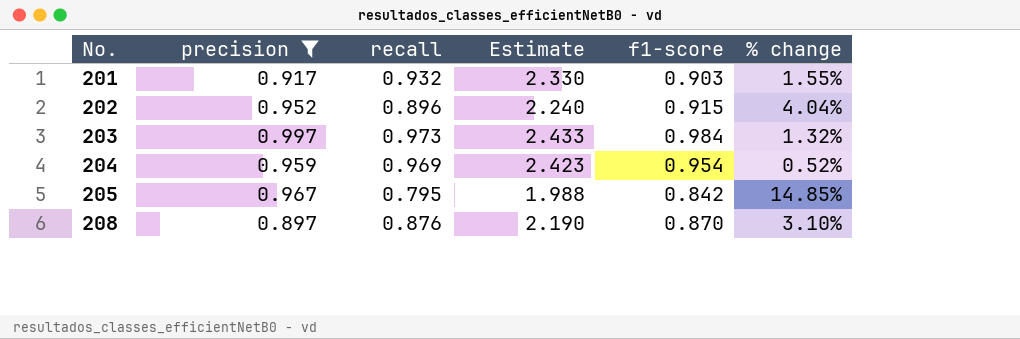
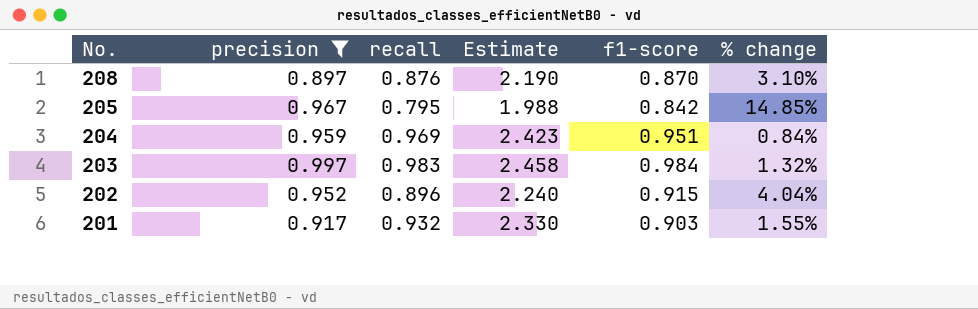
row order: No. ascending -> No. descending
204 | f1-score: 0.954 -> 0.951
204 | % change: 0.52% -> 0.84%
203 | recall: 0.973 -> 0.983
203 | Estimate: 2.433 -> 2.458

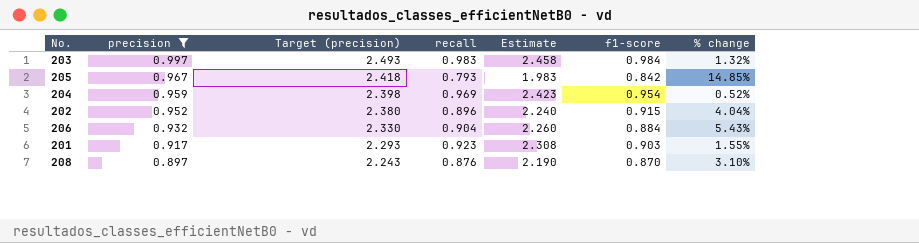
row order: No. descending -> precision descending
column Target (precision) | formula: none -> [precision] * 2.5
205 | recall: 0.795 -> 0.793
205 | Estimate: 1.988 -> 1.983
204 | f1-score: 0.951 -> 0.954
204 | % change: 0.84% -> 0.52%
row 206: none -> 0.932 | 2.330 | 0.904 | 2.260 | 0.884 | 5.43%
201 | recall: 0.932 -> 0.923
201 | Estimate: 2.330 -> 2.308

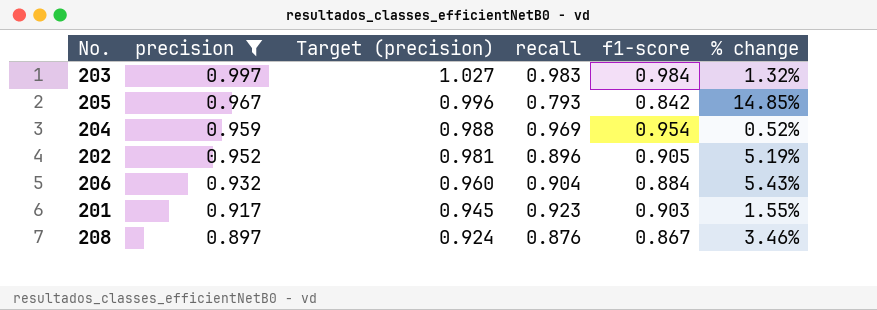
column Estimate | formula: [recall] * 2.5 -> none
column Target (precision) | formula: [precision] * 2.5 -> [precision] * 1.03
202 | f1-score: 0.915 -> 0.905
202 | % change: 4.04% -> 5.19%
208 | f1-score: 0.870 -> 0.867
208 | % change: 3.10% -> 3.46%

